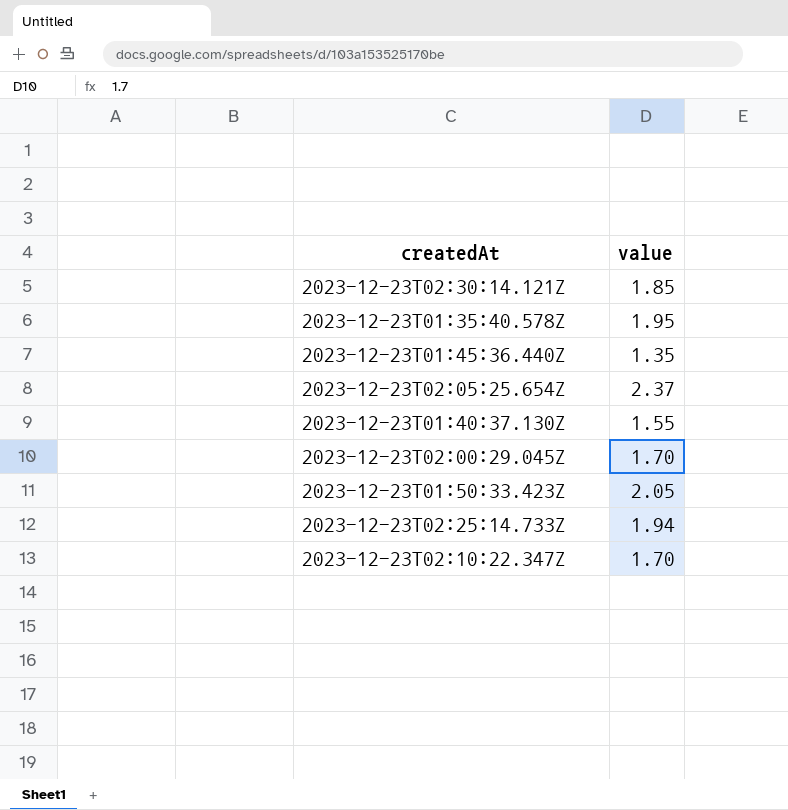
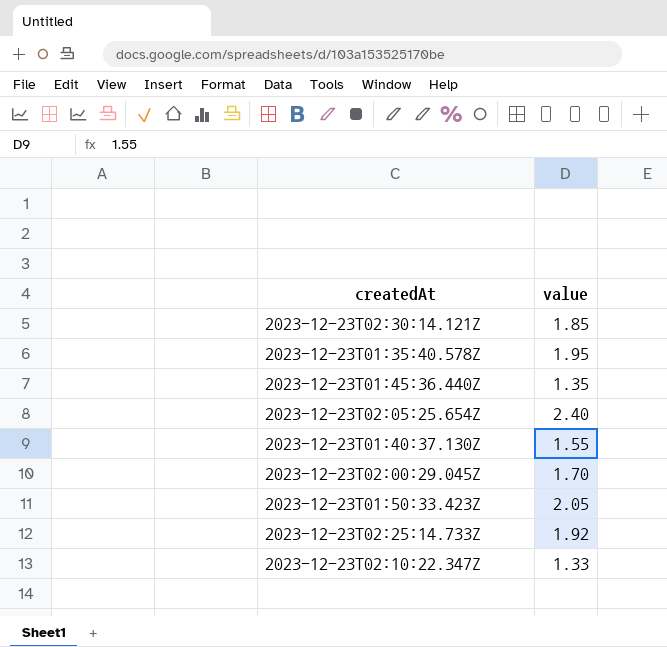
2023-12-23T02:05:25.654Z | value: 2.37 -> 2.40
2023-12-23T02:25:14.733Z | value: 1.94 -> 1.92
2023-12-23T02:10:22.347Z | value: 1.70 -> 1.33

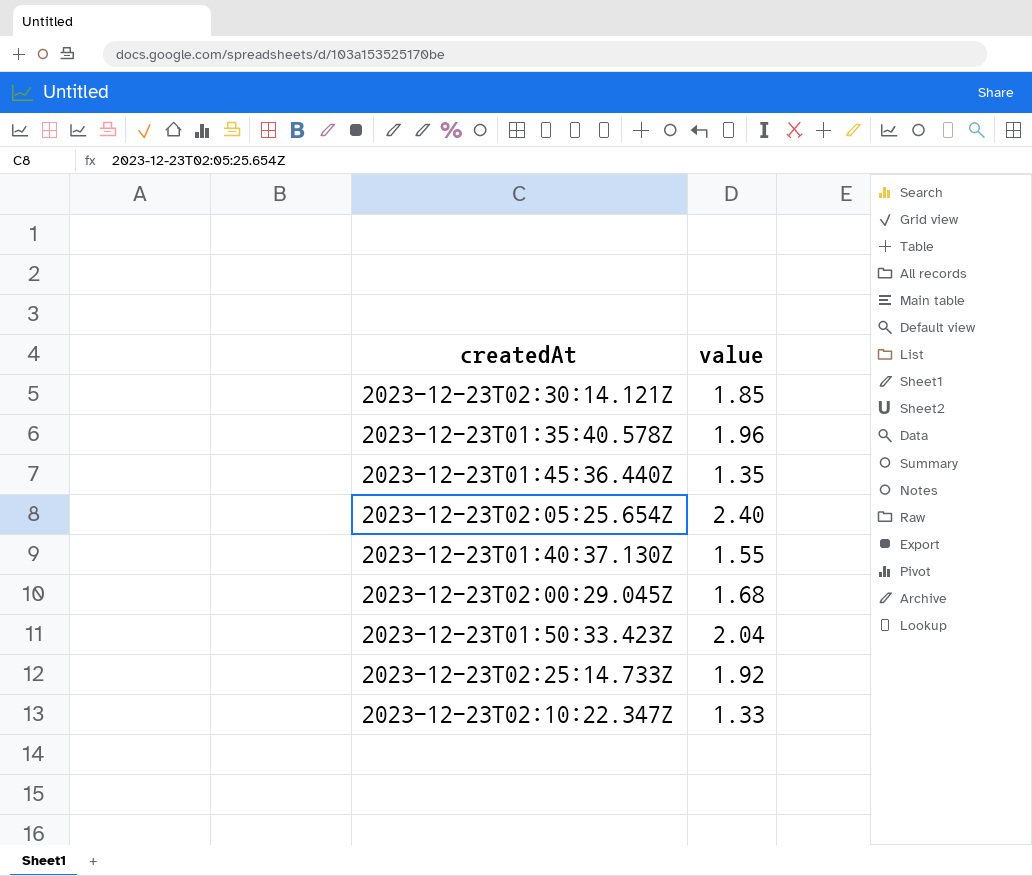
2023-12-23T01:35:40.578Z | value: 1.95 -> 1.96
2023-12-23T02:00:29.045Z | value: 1.70 -> 1.68
2023-12-23T01:50:33.423Z | value: 2.05 -> 2.04

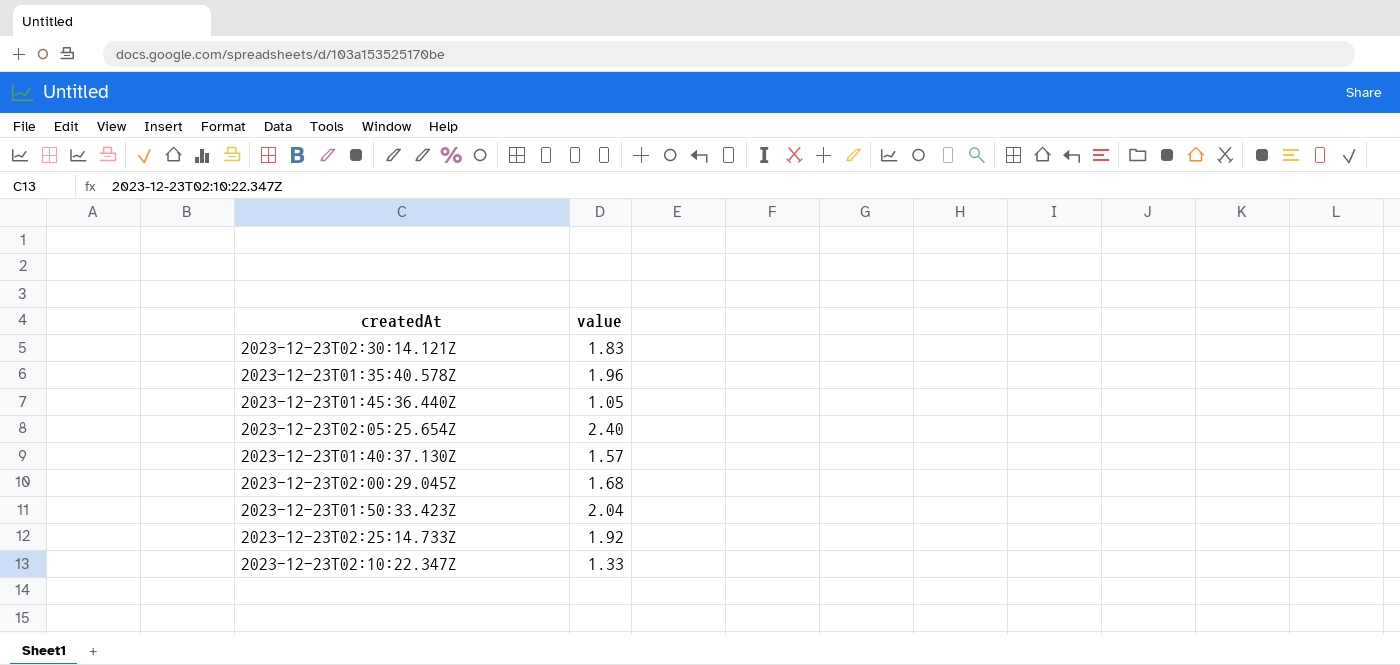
2023-12-23T02:30:14.121Z | value: 1.85 -> 1.83
2023-12-23T01:45:36.440Z | value: 1.35 -> 1.05
2023-12-23T01:40:37.130Z | value: 1.55 -> 1.57

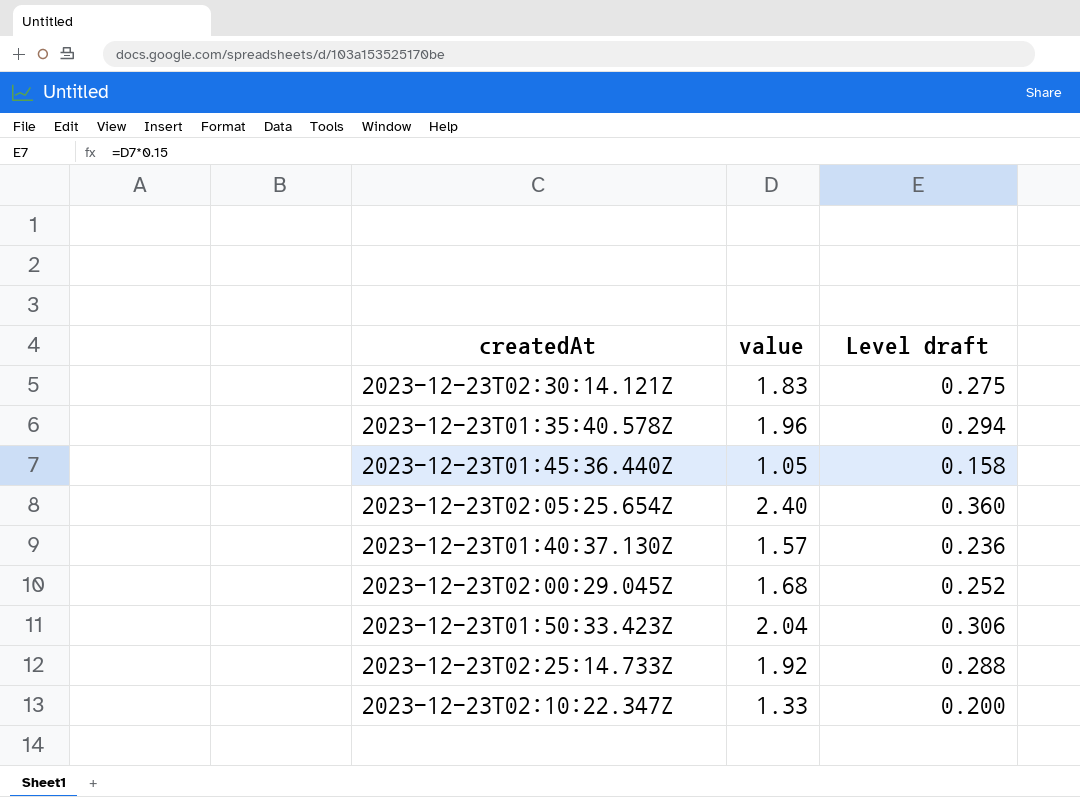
column Level draft | formula: none -> [value] * 0.15

